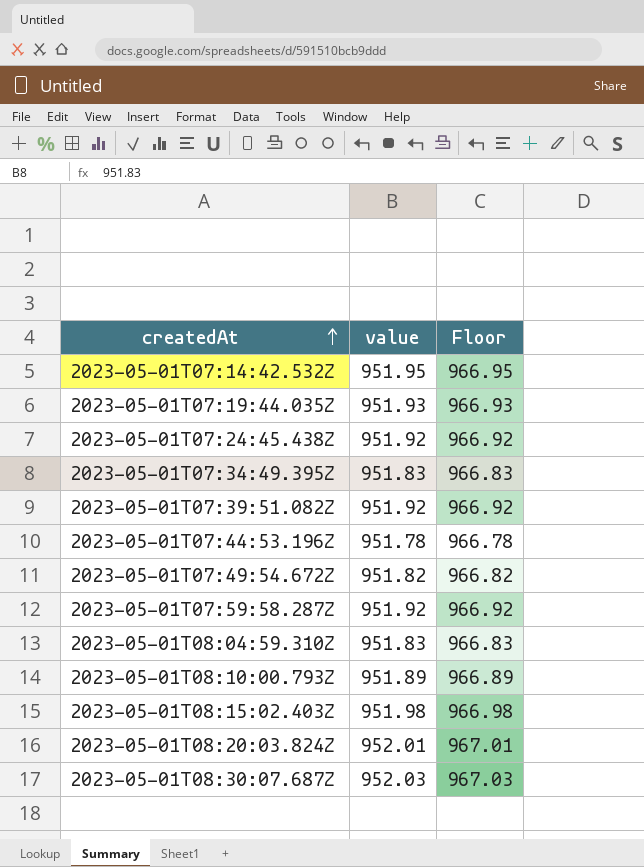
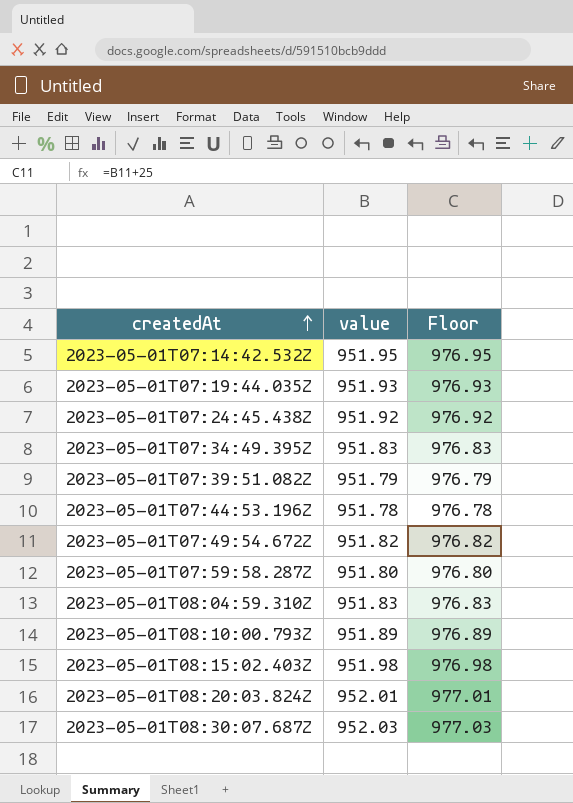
column Floor | formula: [value] + 15 -> [value] + 25
2023-05-01T07:39:51.082Z | value: 951.92 -> 951.79
2023-05-01T07:59:58.287Z | value: 951.92 -> 951.80

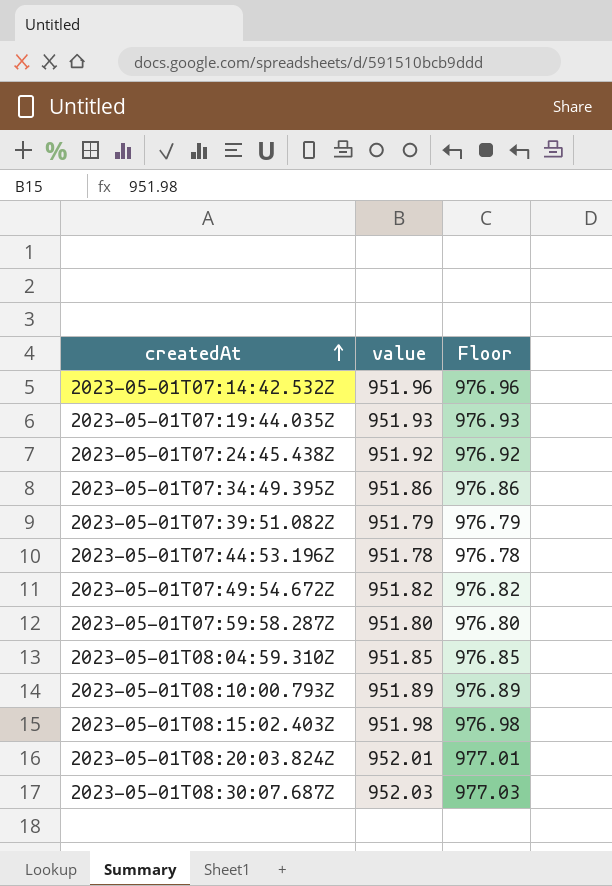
2023-05-01T07:14:42.532Z | value: 951.95 -> 951.96
2023-05-01T07:14:42.532Z | Floor: 976.95 -> 976.96
2023-05-01T07:34:49.395Z | value: 951.83 -> 951.86
2023-05-01T07:34:49.395Z | Floor: 976.83 -> 976.86
2023-05-01T08:04:59.310Z | value: 951.83 -> 951.85
2023-05-01T08:04:59.310Z | Floor: 976.83 -> 976.85

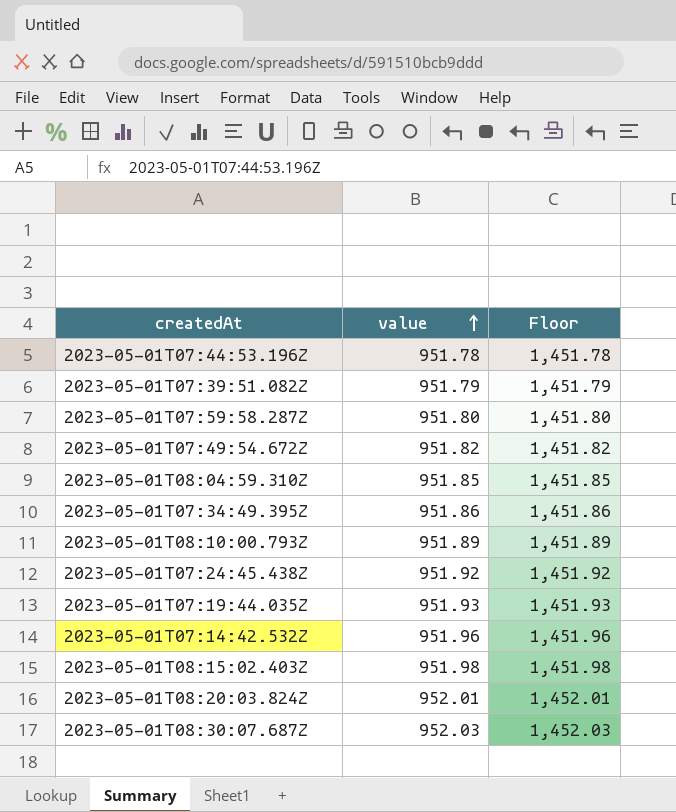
row order: createdAt ascending -> value ascending
column Floor | formula: [value] + 25 -> [value] + 500

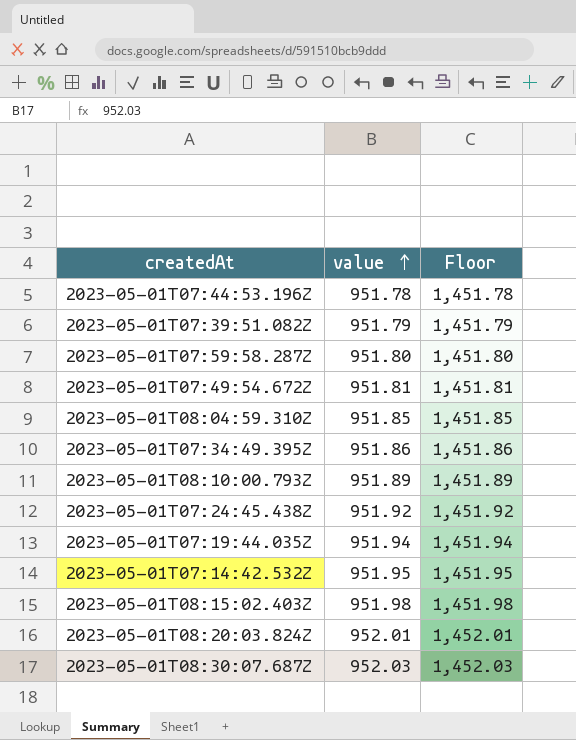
2023-05-01T07:49:54.672Z | value: 951.82 -> 951.81
2023-05-01T07:49:54.672Z | Floor: 1,451.82 -> 1,451.81
2023-05-01T07:19:44.035Z | value: 951.93 -> 951.94
2023-05-01T07:19:44.035Z | Floor: 1,451.93 -> 1,451.94
2023-05-01T07:14:42.532Z | value: 951.96 -> 951.95
2023-05-01T07:14:42.532Z | Floor: 1,451.96 -> 1,451.95

